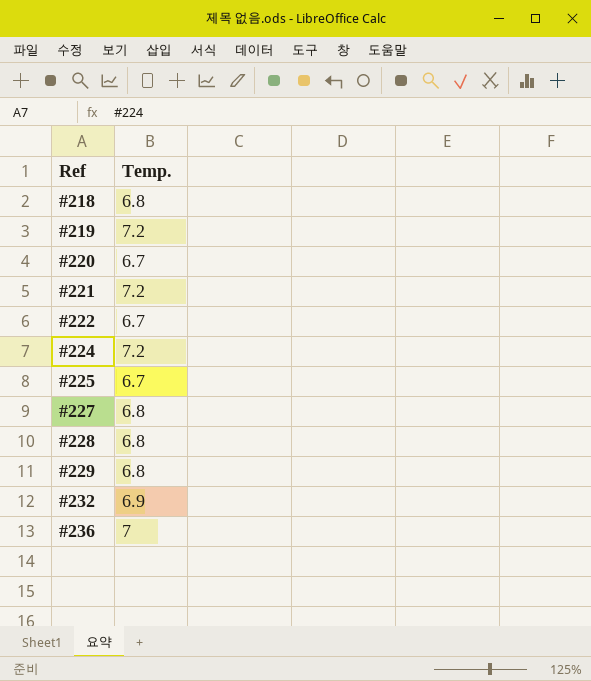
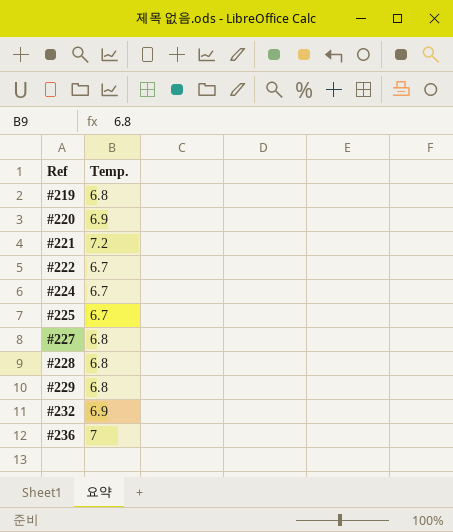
row #218: 6.8 -> none
#219 | Temp.: 7.2 -> 6.8
#220 | Temp.: 6.7 -> 6.9
#224 | Temp.: 7.2 -> 6.7

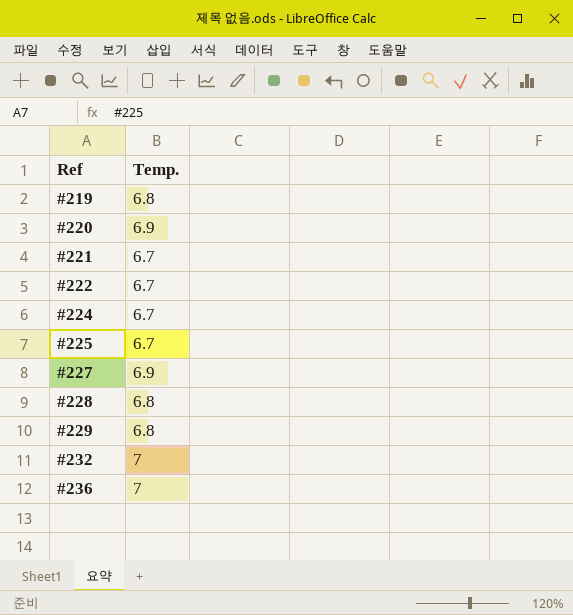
#221 | Temp.: 7.2 -> 6.7
#227 | Temp.: 6.8 -> 6.9
#232 | Temp.: 6.9 -> 7

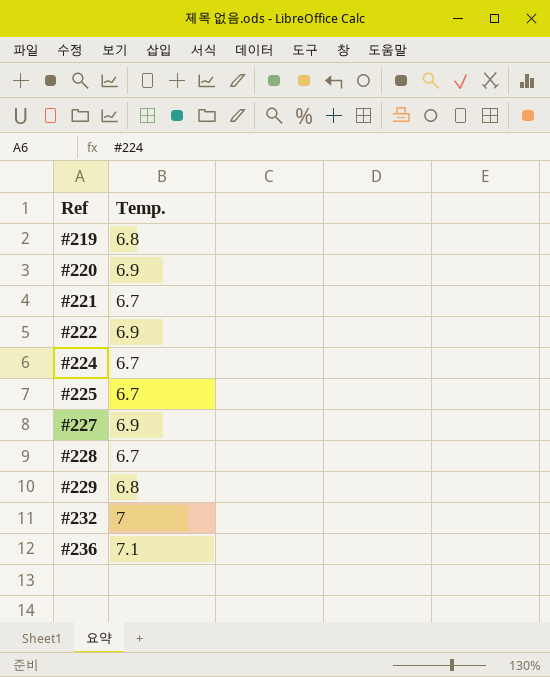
#222 | Temp.: 6.7 -> 6.9
#228 | Temp.: 6.8 -> 6.7
#236 | Temp.: 7 -> 7.1

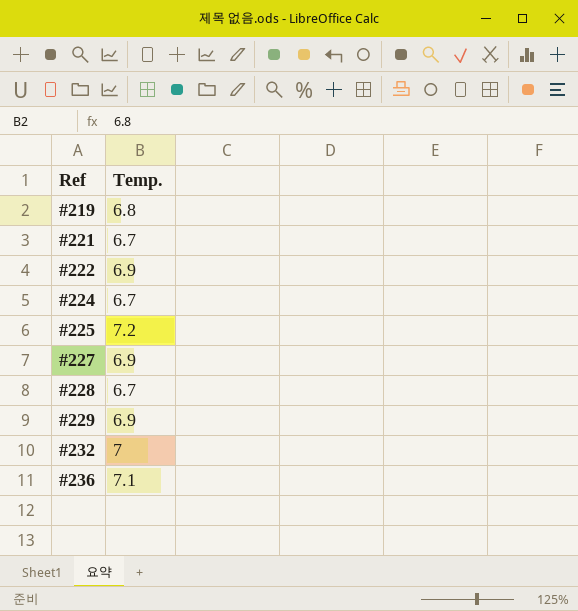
row #220: 6.9 -> none
#225 | Temp.: 6.7 -> 7.2
#229 | Temp.: 6.8 -> 6.9

